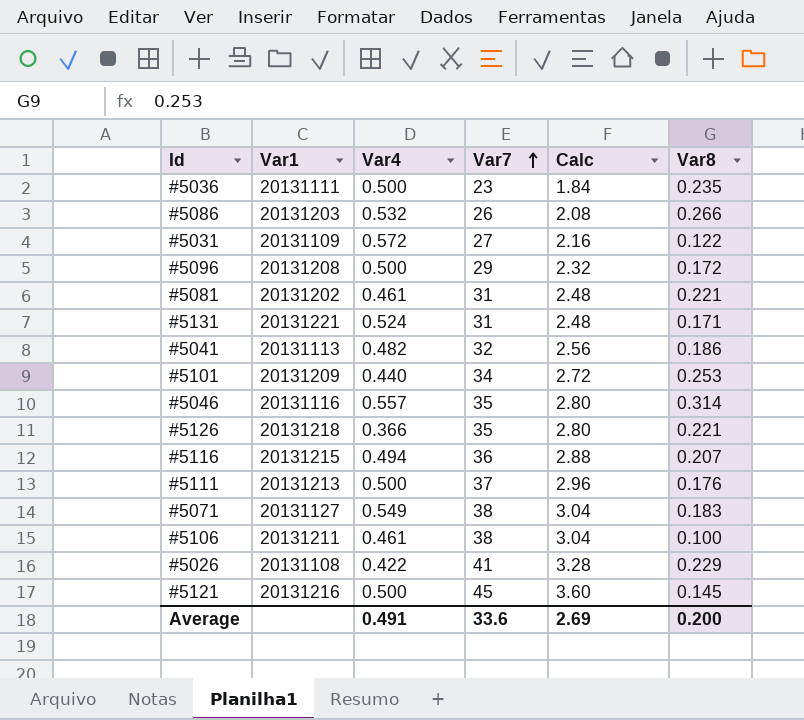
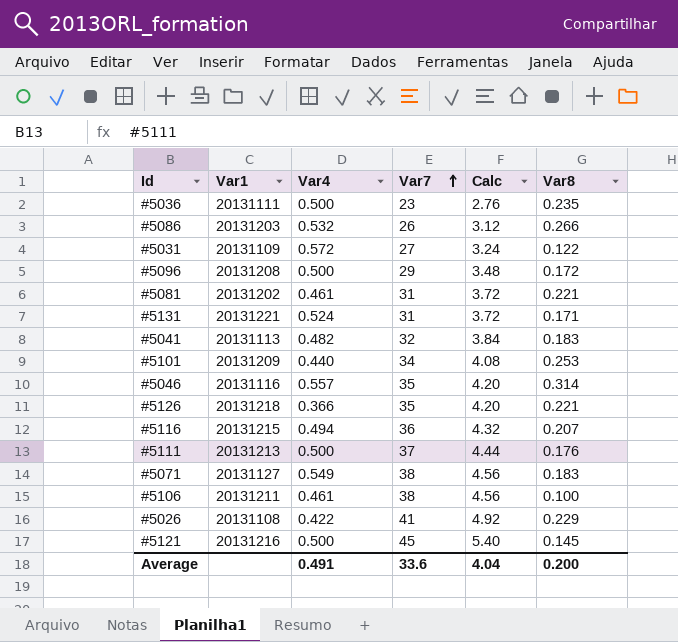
column Calc | formula: [Var7] * 0.08 -> [Var7] * 0.12
#5041 | Var8: 0.186 -> 0.183
Average | Calc: 2.69 -> 4.04

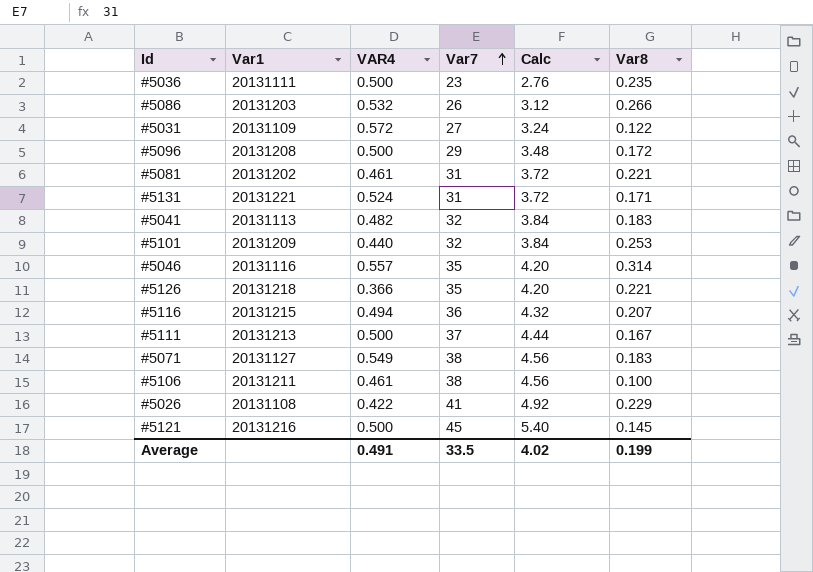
column name: Var4 -> VAR4
#5101 | Var7: 34 -> 32
#5101 | Calc: 4.08 -> 3.84
#5111 | Var8: 0.176 -> 0.167
Average | Var7: 33.6 -> 33.5
Average | Calc: 4.04 -> 4.02
Average | Var8: 0.200 -> 0.199

